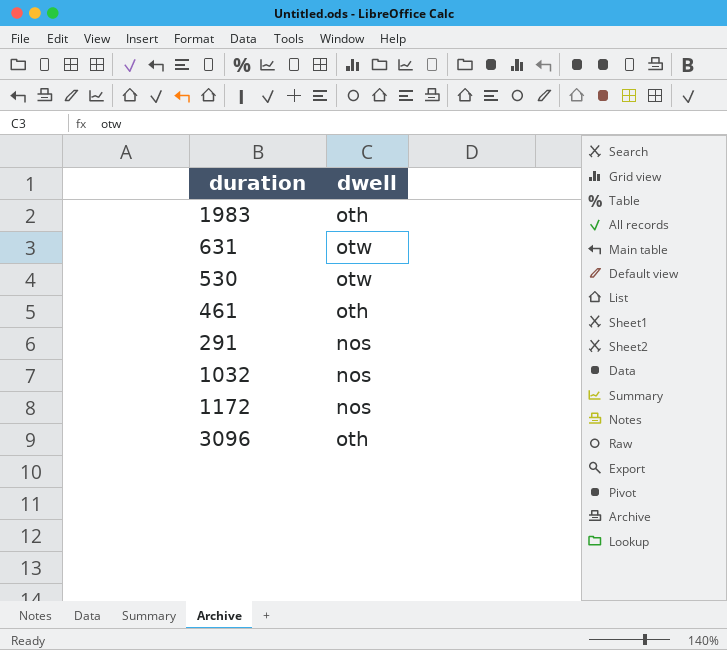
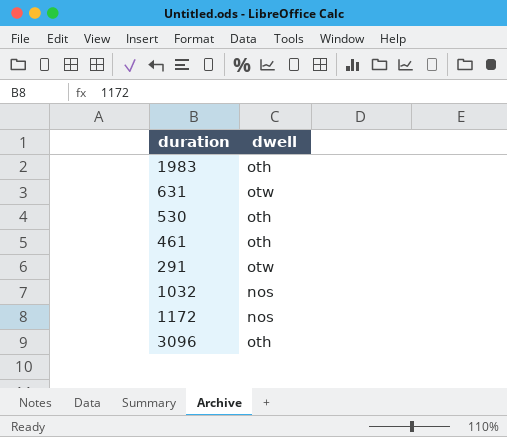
530 | dwell: otw -> oth
291 | dwell: nos -> otw

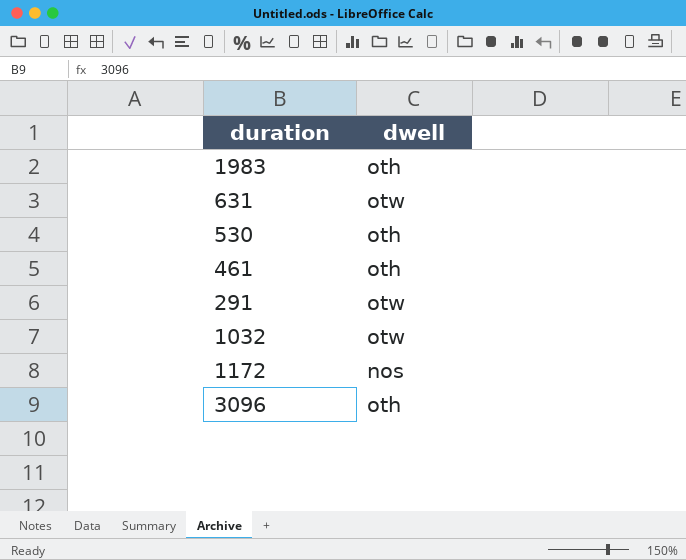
1032 | dwell: nos -> otw

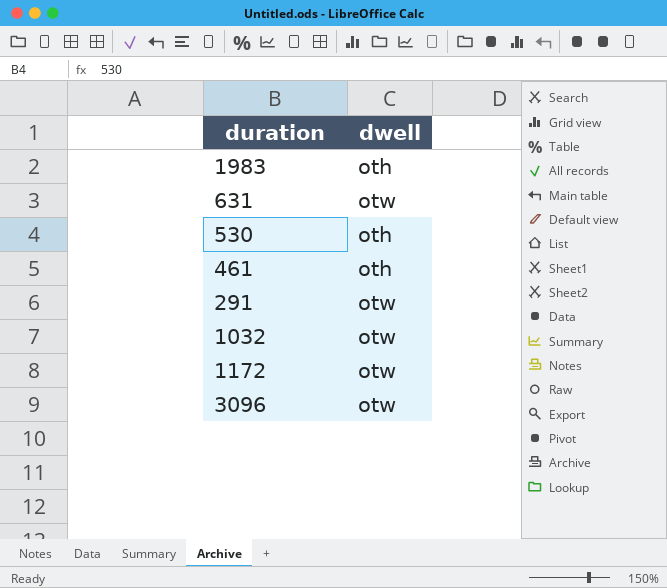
1172 | dwell: nos -> otw
3096 | dwell: oth -> otw

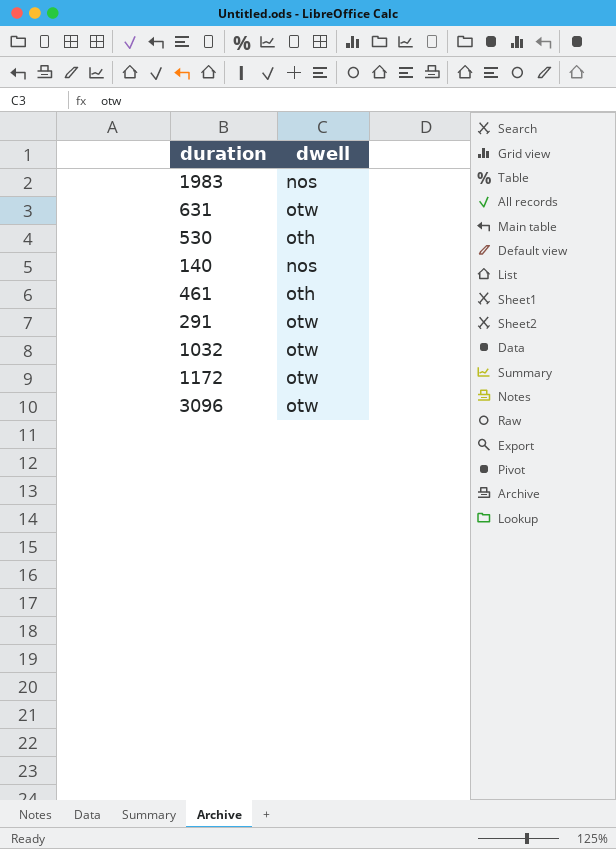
1983 | dwell: oth -> nos
row 140: none -> nos

